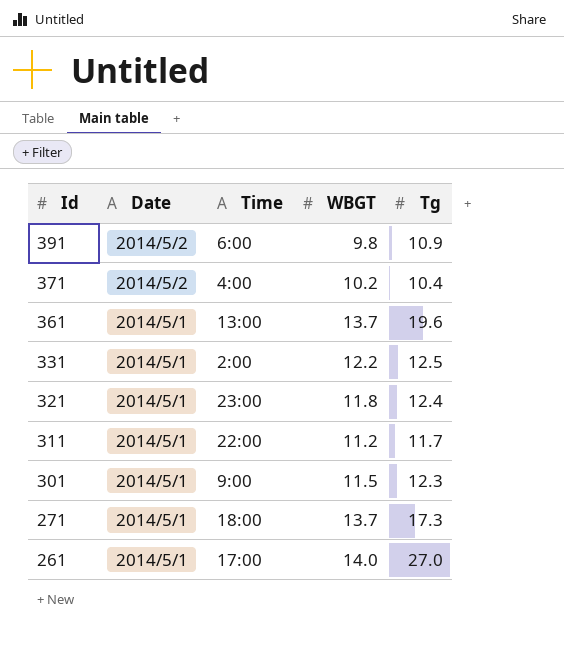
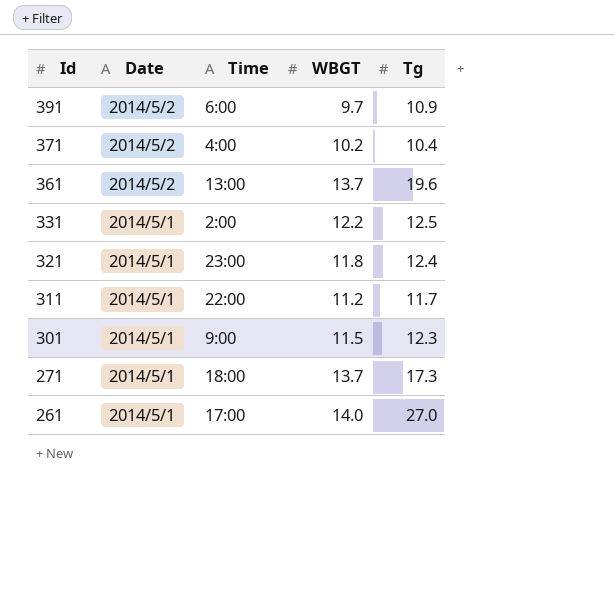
391 | WBGT: 9.8 -> 9.7
361 | Date: 2014/5/1 -> 2014/5/2

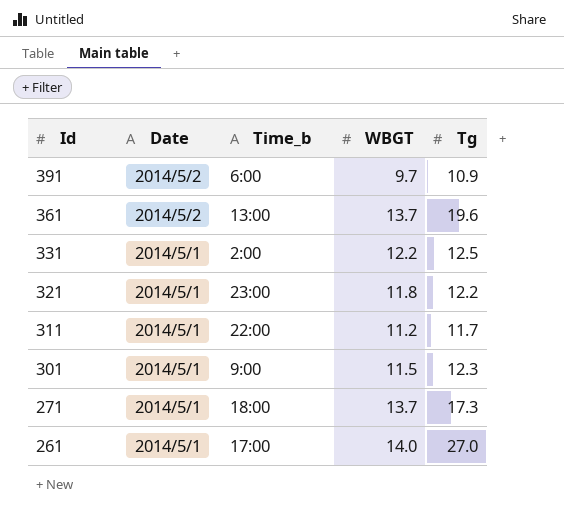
column name: Time -> Time_b
row 371: 2014/5/2 | 4:00 | 10.2 | 10.4 -> none
321 | Tg: 12.4 -> 12.2

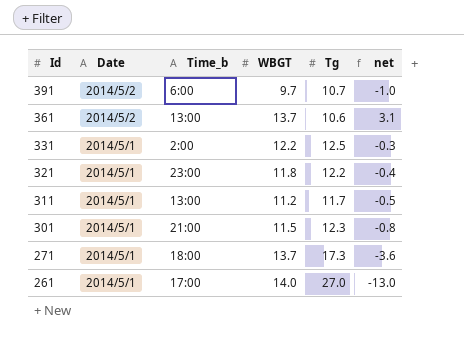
column net | formula: none -> [WBGT] - [Tg]
391 | Tg: 10.9 -> 10.7
361 | Tg: 19.6 -> 10.6
311 | Time_b: 22:00 -> 13:00
301 | Time_b: 9:00 -> 21:00

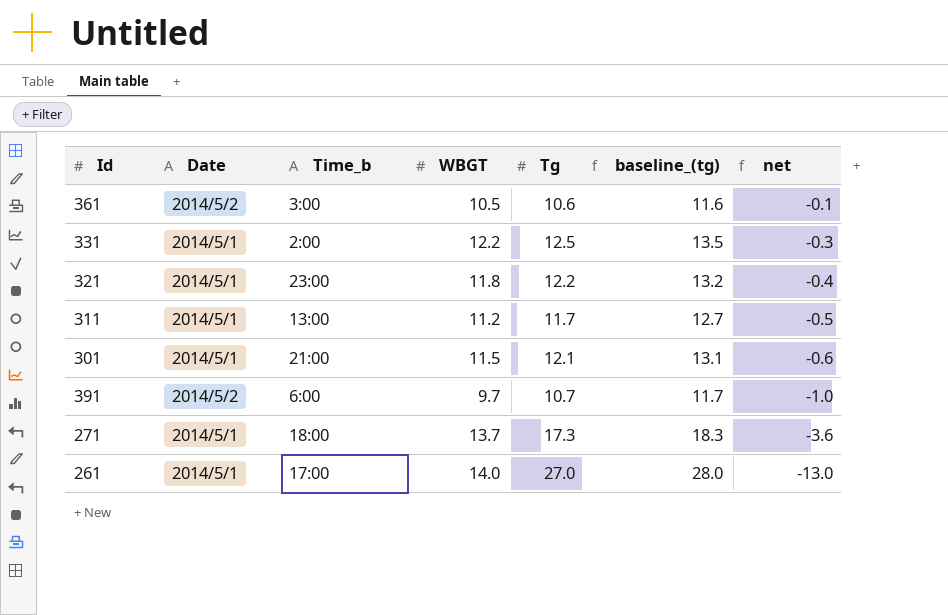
row order: Id descending -> net descending
column baseline_(tg) | formula: none -> [Tg] + 1
361 | Time_b: 13:00 -> 3:00
361 | WBGT: 13.7 -> 10.5
361 | net: 3.1 -> -0.1
301 | Tg: 12.3 -> 12.1
301 | net: -0.8 -> -0.6

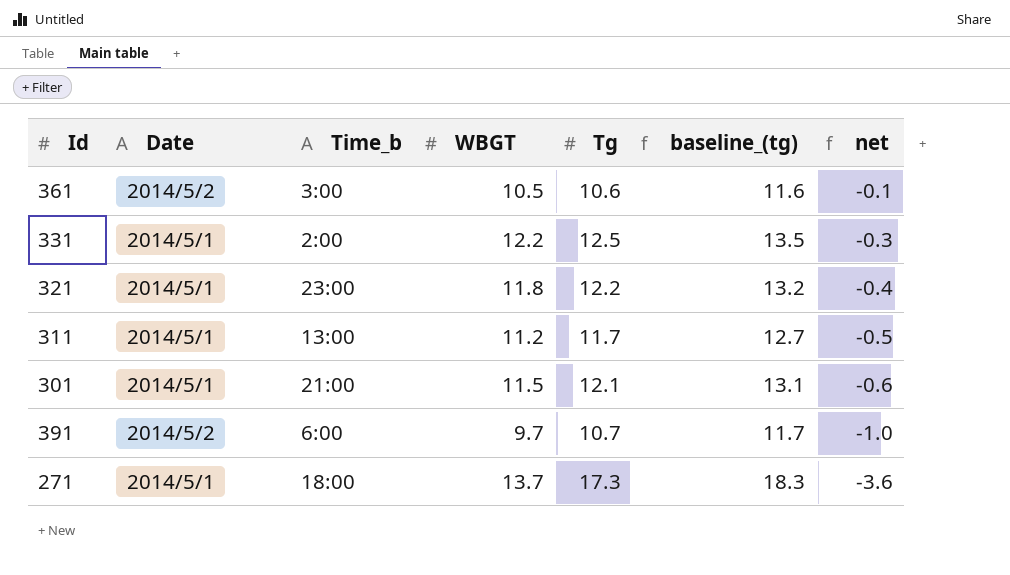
row 261: 2014/5/1 | 17:00 | 14.0 | 27.0 | 28.0 | -13.0 -> none

